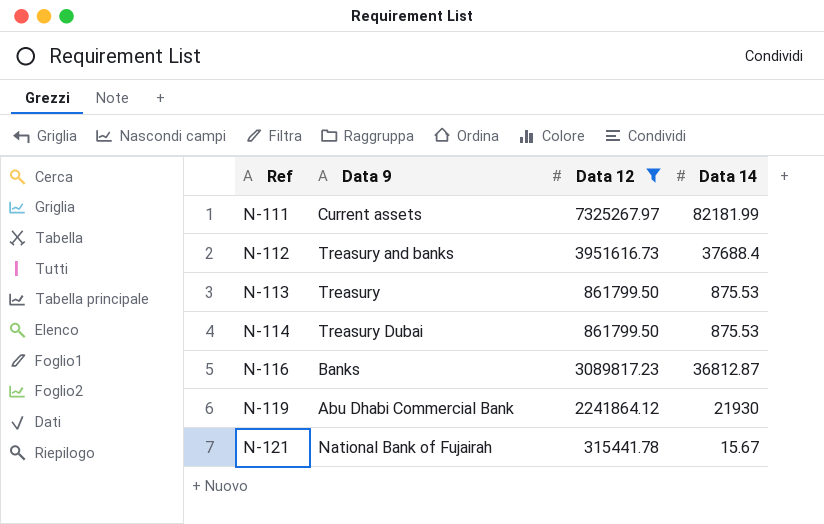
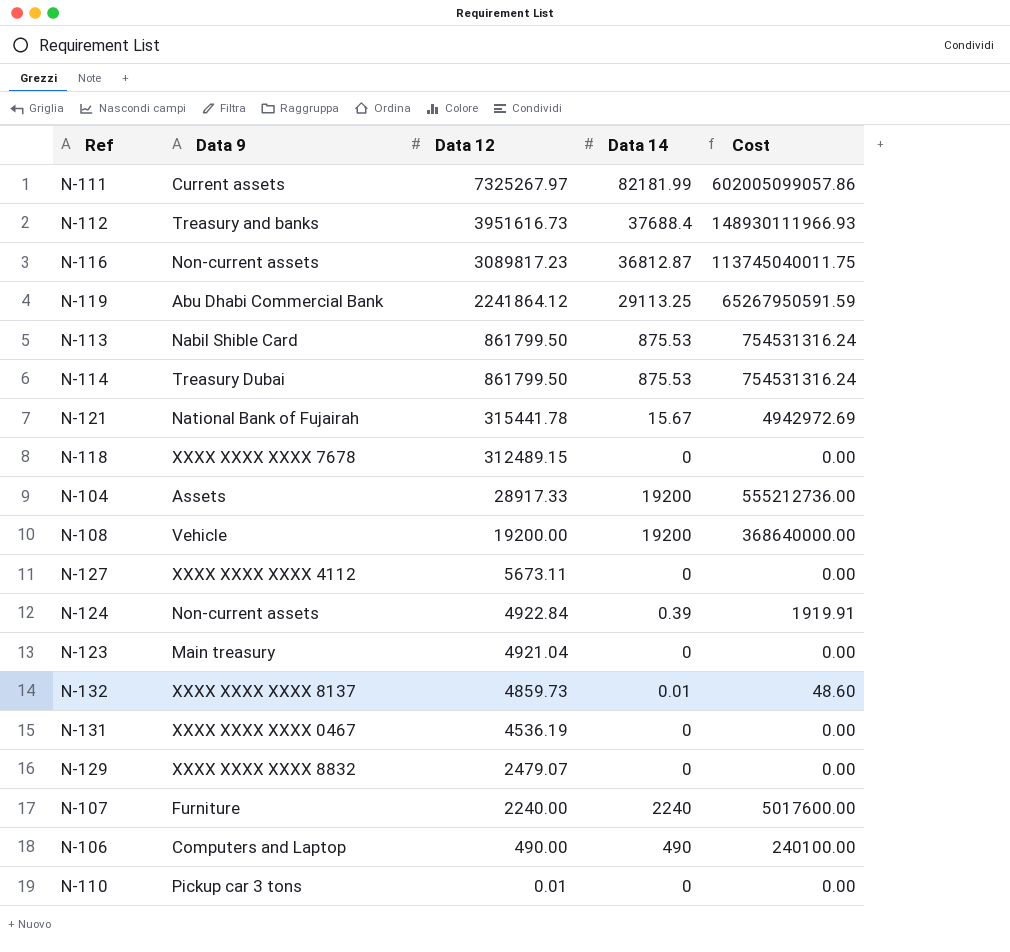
filter: Data 12 >= 315441.78 -> none
row order: Ref ascending -> Data 12 descending
column Cost | formula: none -> [Data 12] * [Data 14]
N-116 | Data 9: Banks -> Non-current assets
N-119 | Data 14: 21930 -> 29113.25
N-113 | Data 9: Treasury -> Nabil Shible Card

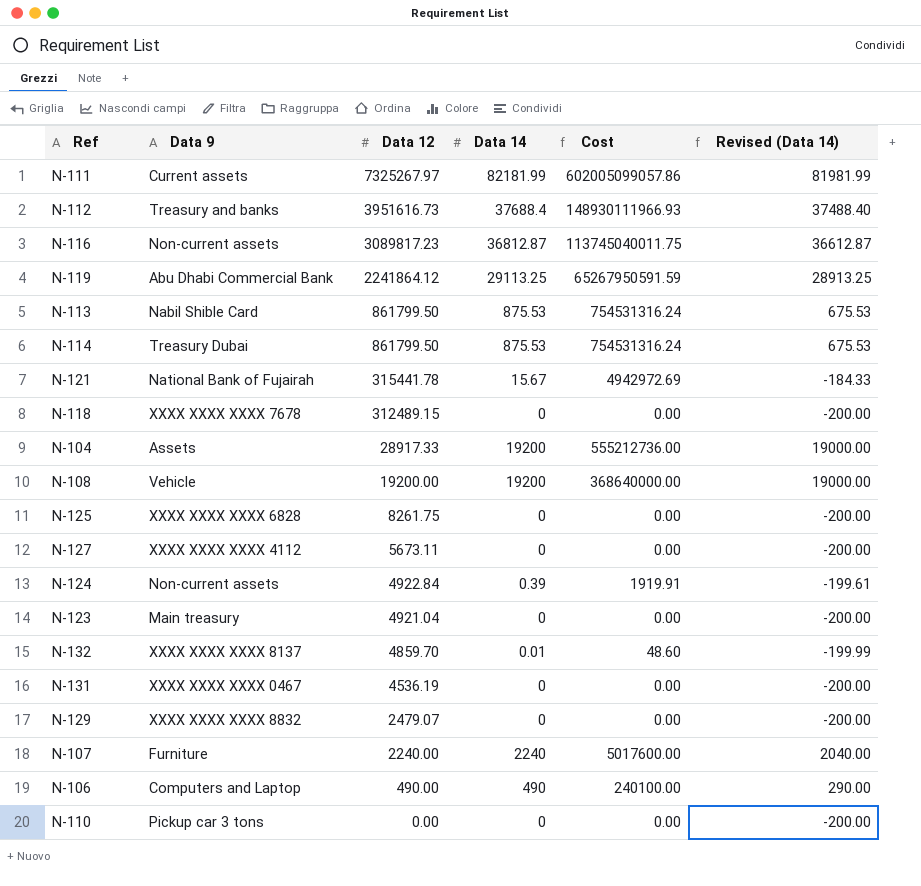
column Revised (Data 14) | formula: none -> [Data 14] - 200
row N-125: none -> XXXX XXXX XXXX 6828 | 8261.75 | 0 | 0.00 | -200.00
N-132 | Data 12: 4859.73 -> 4859.70
N-110 | Data 12: 0.01 -> 0.00

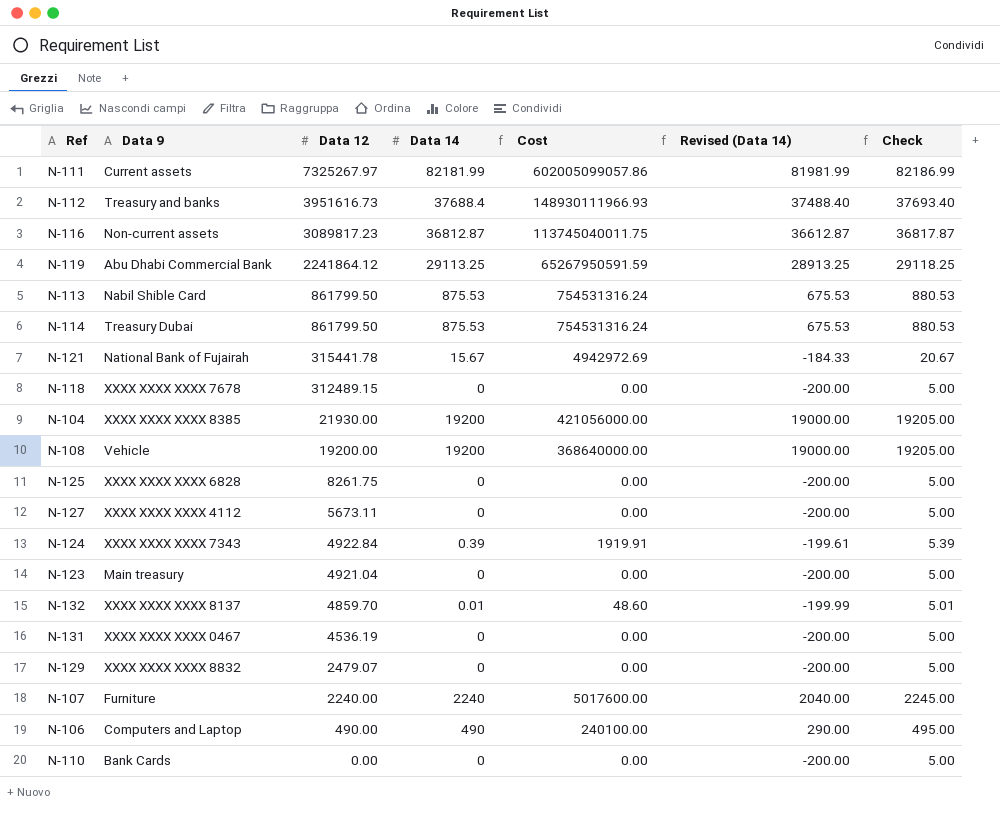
column Check | formula: none -> [Data 14] + 5
N-104 | Data 9: Assets -> XXXX XXXX XXXX 8385
N-104 | Data 12: 28917.33 -> 21930.00
N-104 | Cost: 555212736.00 -> 421056000.00
N-124 | Data 9: Non-current assets -> XXXX XXXX XXXX 7343
N-110 | Data 9: Pickup car 3 tons -> Bank Cards

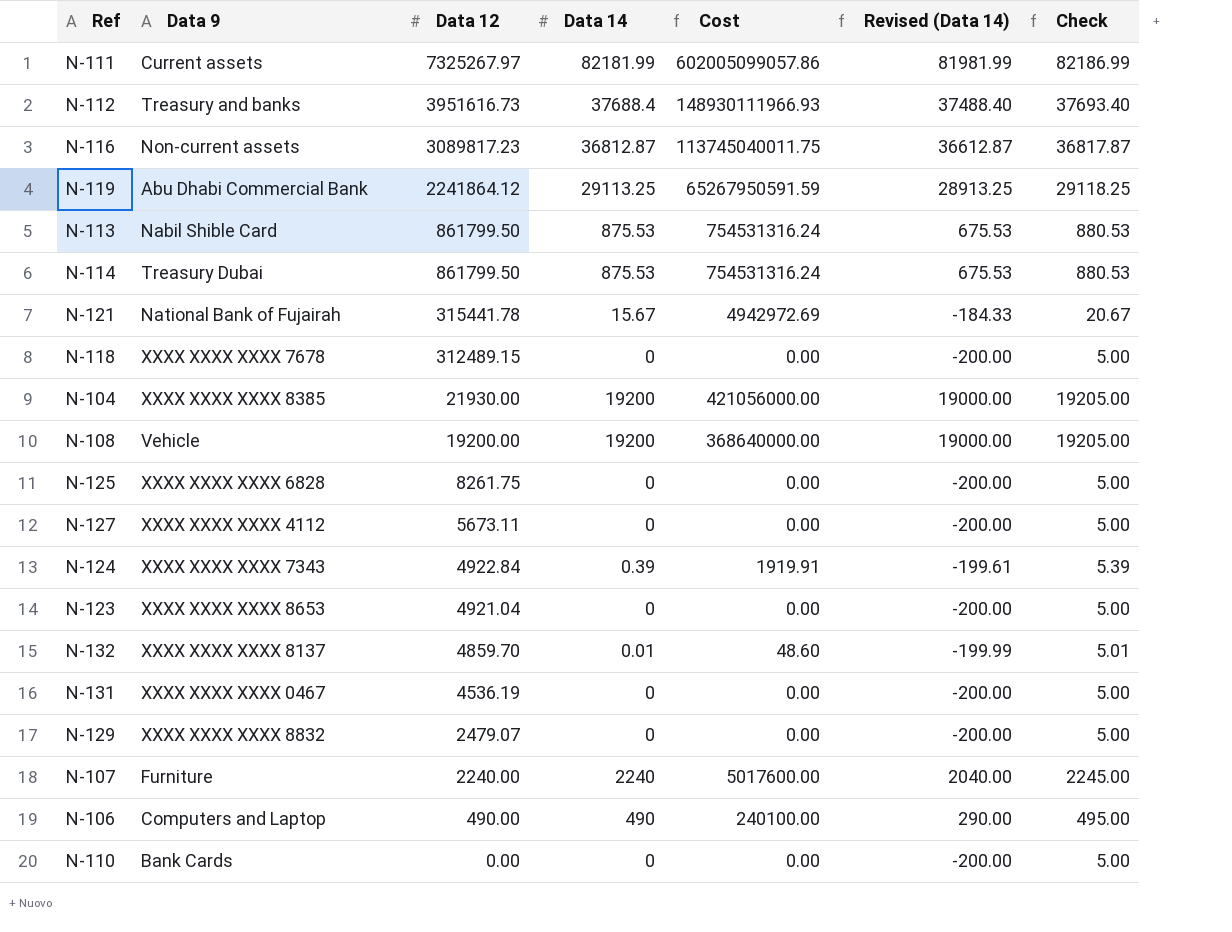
N-123 | Data 9: Main treasury -> XXXX XXXX XXXX 8653

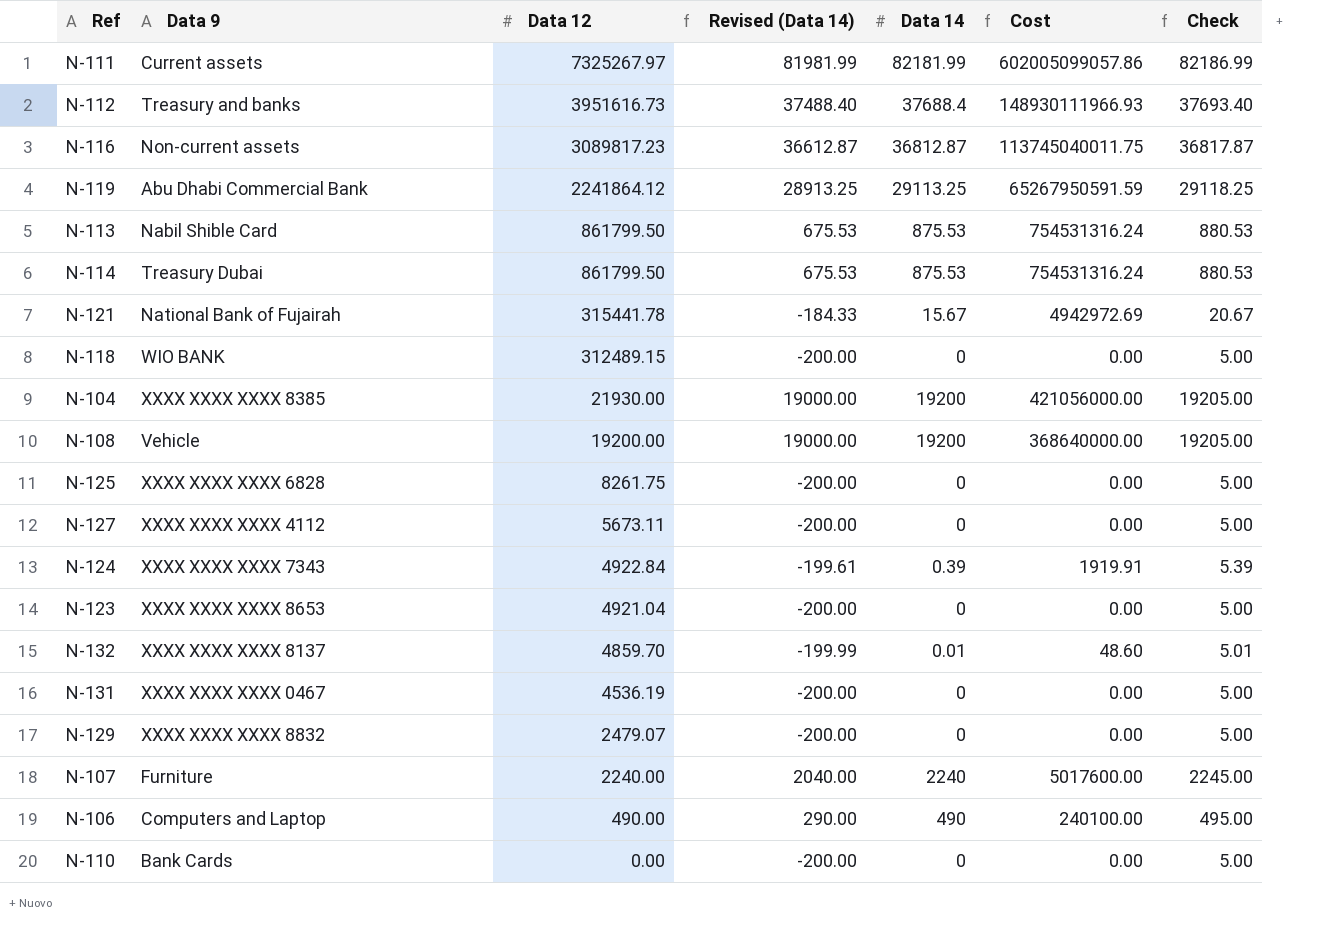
column Revised (Data 14) | position: 6 -> 4
N-118 | Data 9: XXXX XXXX XXXX 7678 -> WIO BANK

